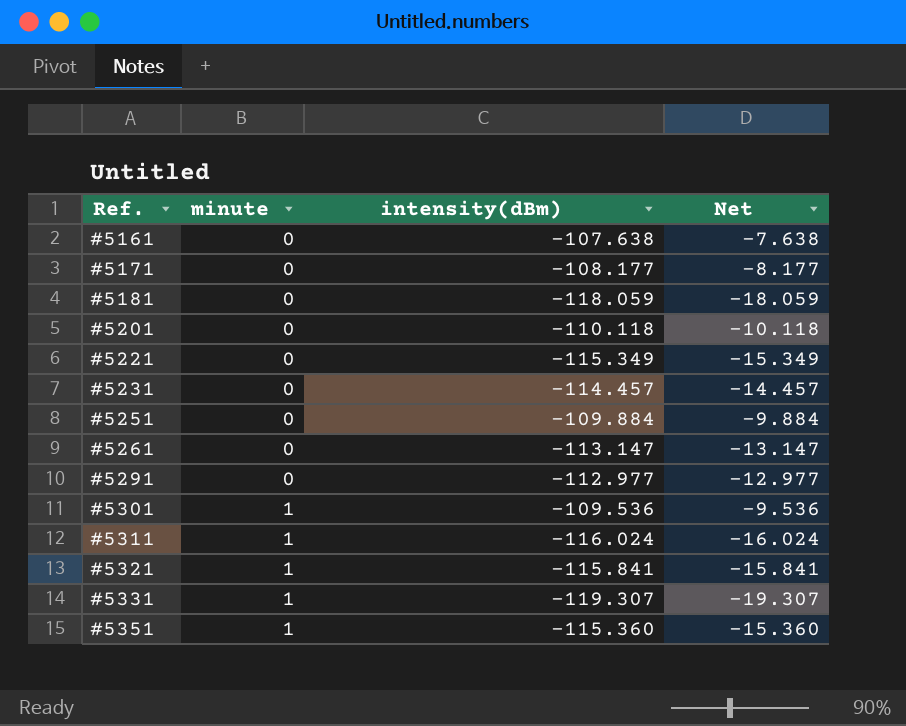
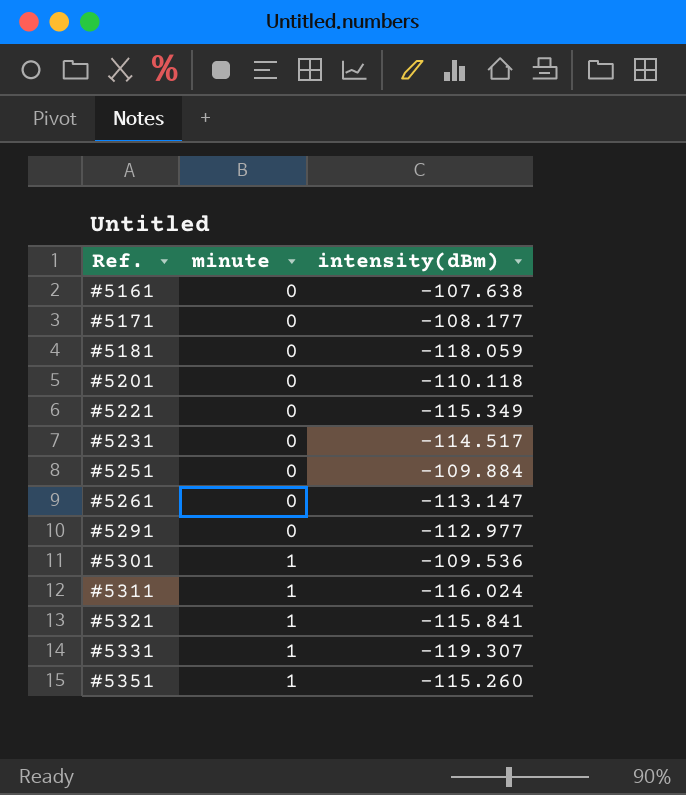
column Net | formula: [intensity(dBm)] + 100 -> none
#5231 | intensity(dBm): -114.457 -> -114.517
#5351 | intensity(dBm): -115.360 -> -115.260

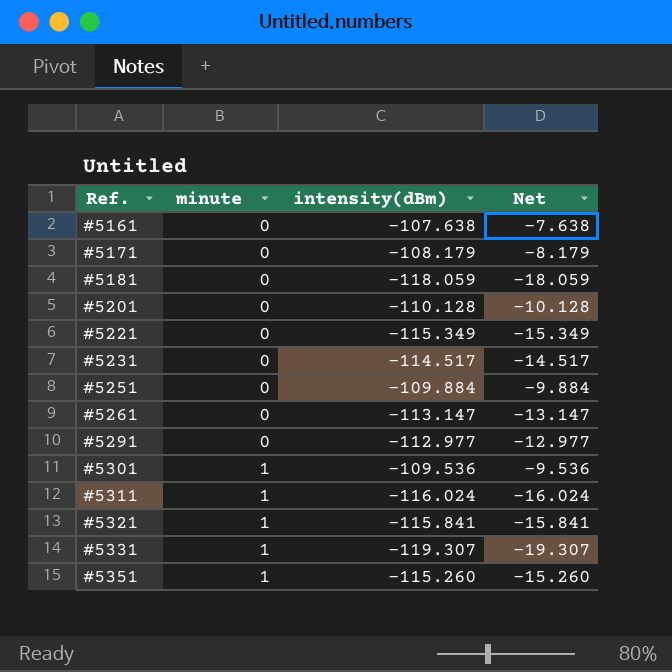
column Net | formula: none -> [intensity(dBm)] + 100
#5171 | intensity(dBm): -108.177 -> -108.179
#5201 | intensity(dBm): -110.118 -> -110.128

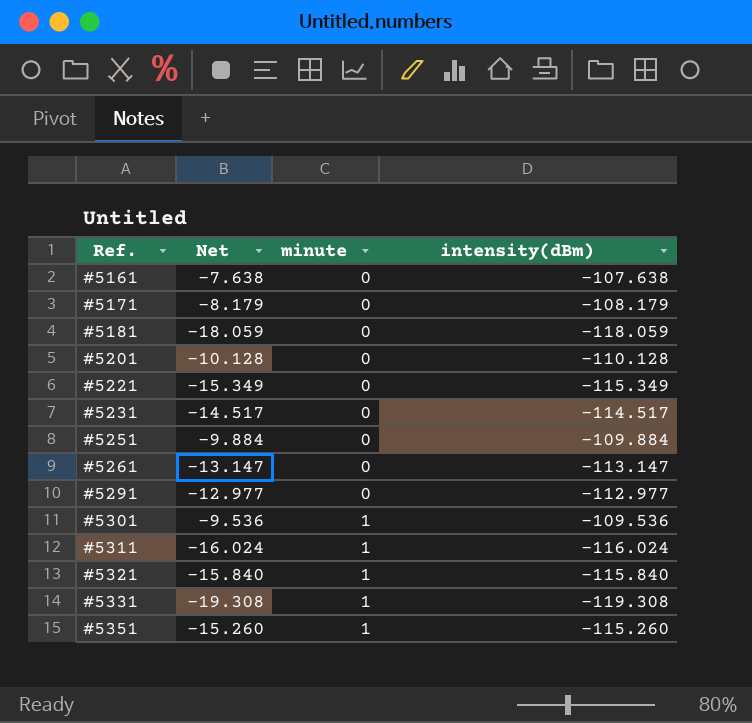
column Net | position: 4 -> 2
#5321 | Net: -15.841 -> -15.840
#5321 | intensity(dBm): -115.841 -> -115.840
#5331 | Net: -19.307 -> -19.308
#5331 | intensity(dBm): -119.307 -> -119.308

